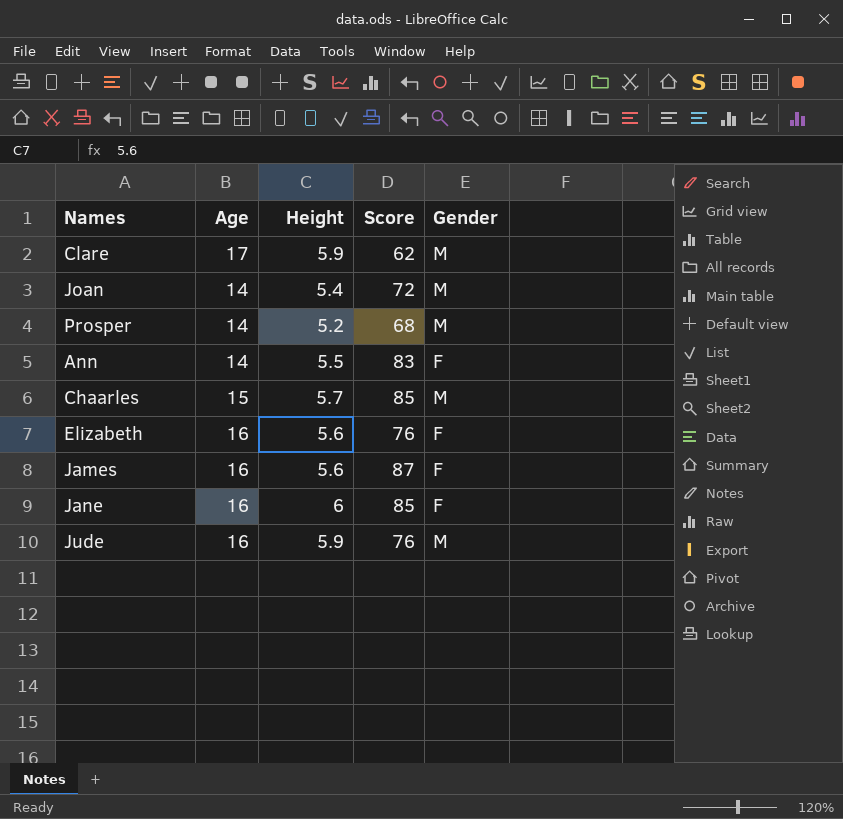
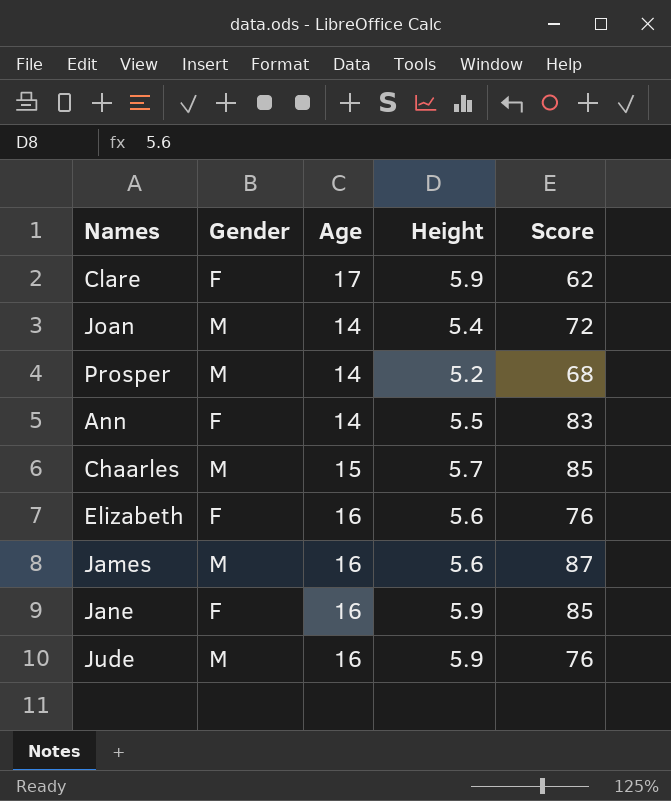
column Gender | position: 5 -> 2
Clare | Gender: M -> F
James | Gender: F -> M
Jane | Height: 6 -> 5.9

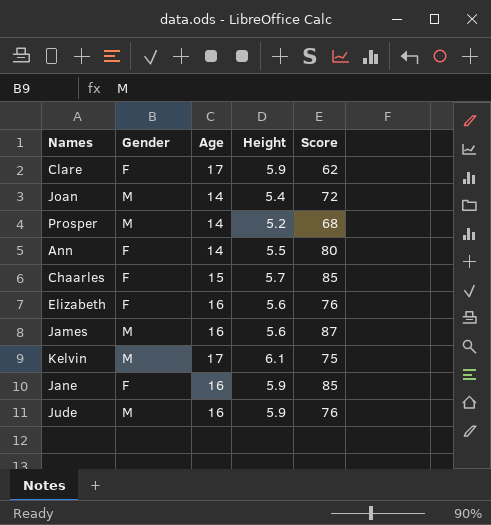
Ann | Score: 83 -> 80
Chaarles | Gender: M -> F
row Kelvin: none -> M | 17 | 6.1 | 75

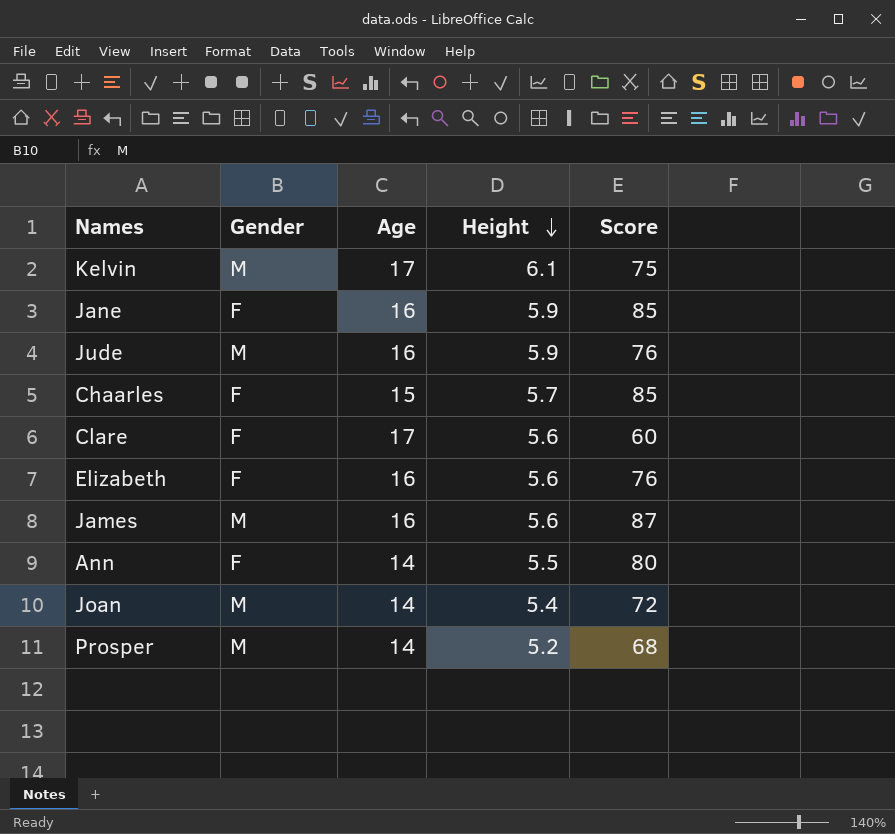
row order: none -> Height descending
Clare | Height: 5.9 -> 5.6
Clare | Score: 62 -> 60

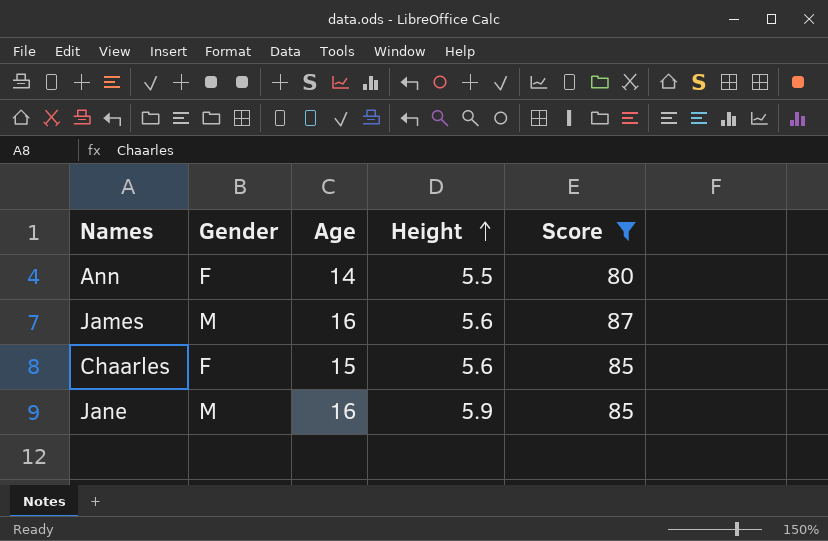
filter: none -> Score >= 80
row order: Height descending -> Height ascending
Chaarles | Height: 5.7 -> 5.6
Jane | Gender: F -> M

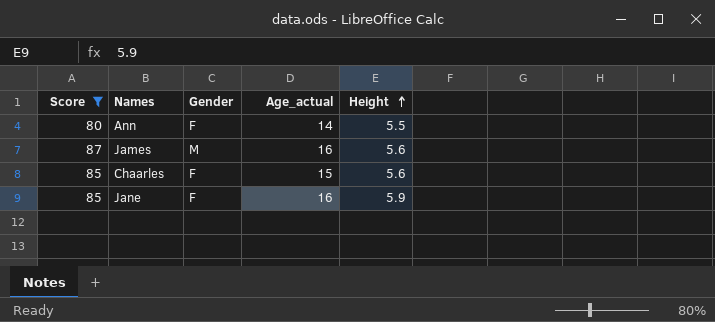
column Score | position: 5 -> 1
column name: Age -> Age_actual
Jane | Gender: M -> F

